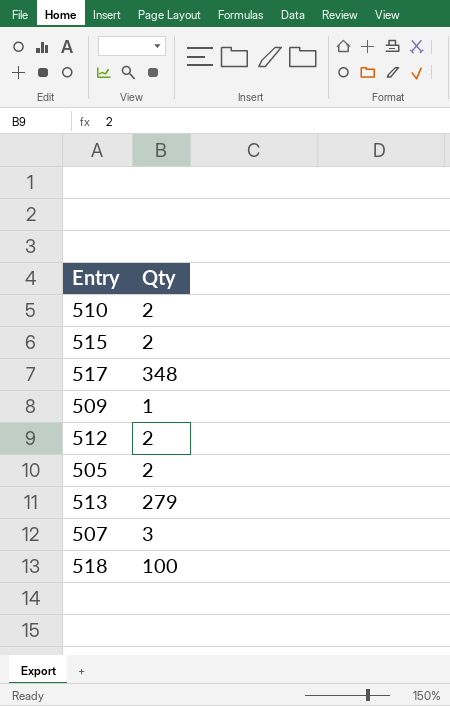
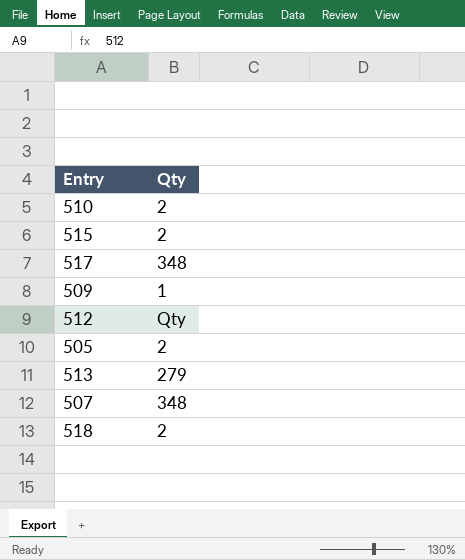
512 | Qty: 2 -> Qty
507 | Qty: 3 -> 348
518 | Qty: 100 -> 2

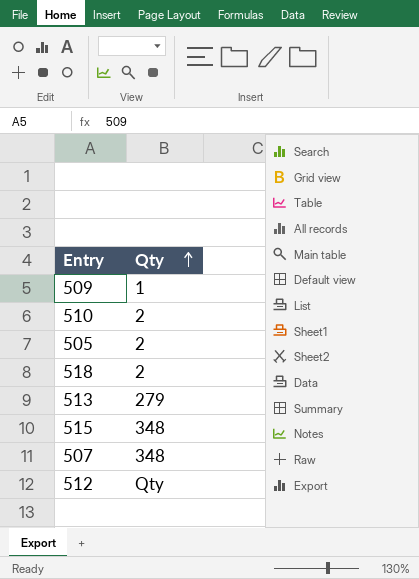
row order: none -> Qty ascending
row 517: 348 -> none
515 | Qty: 2 -> 348

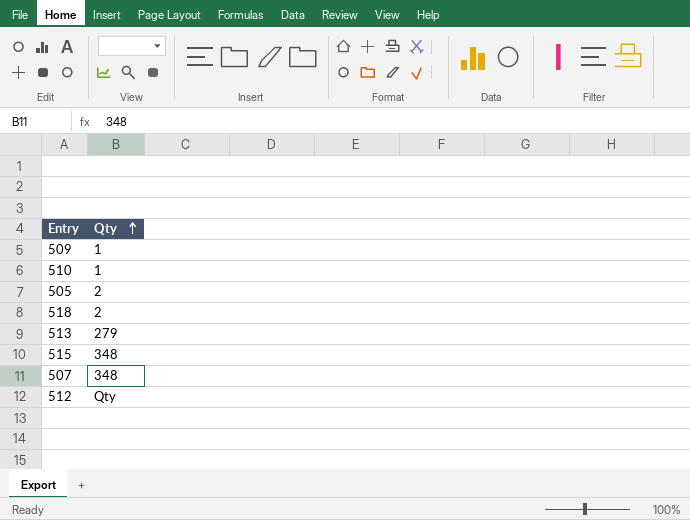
510 | Qty: 2 -> 1

